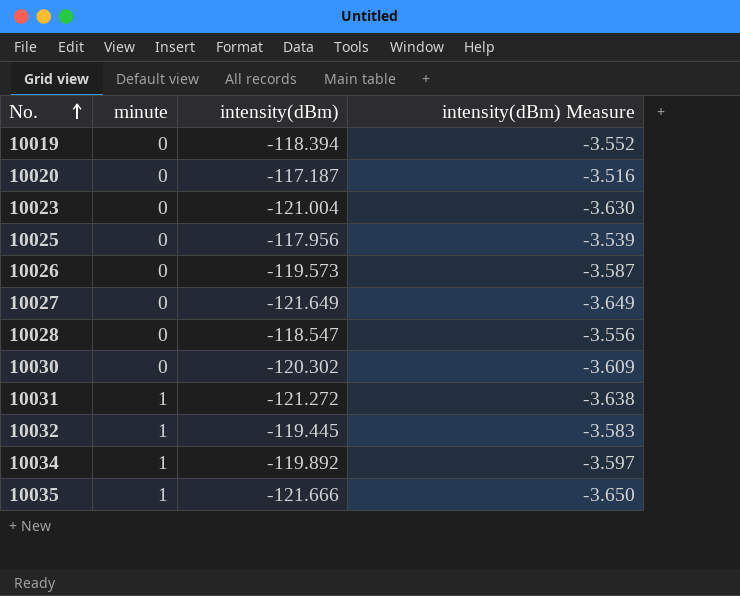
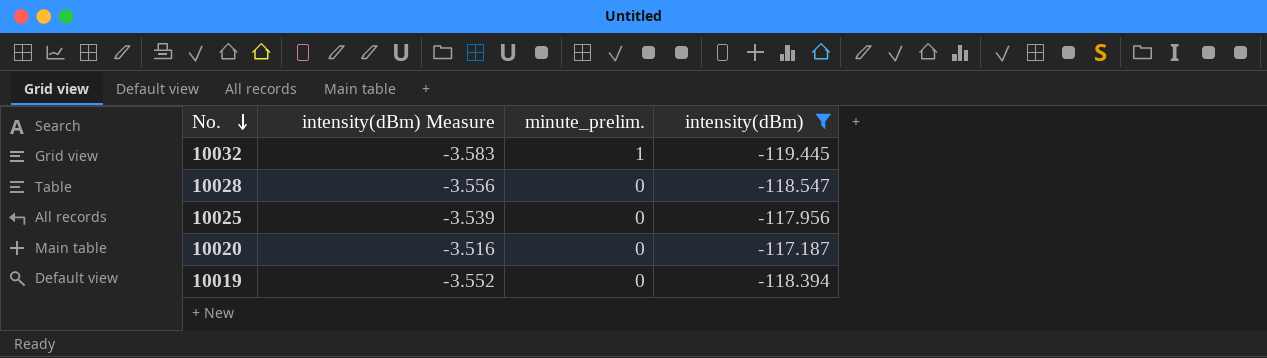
filter: none -> intensity(dBm) >= -119.445
row order: No. ascending -> No. descending
column intensity(dBm) Measure | position: 4 -> 2
column name: minute -> minute_prelim.

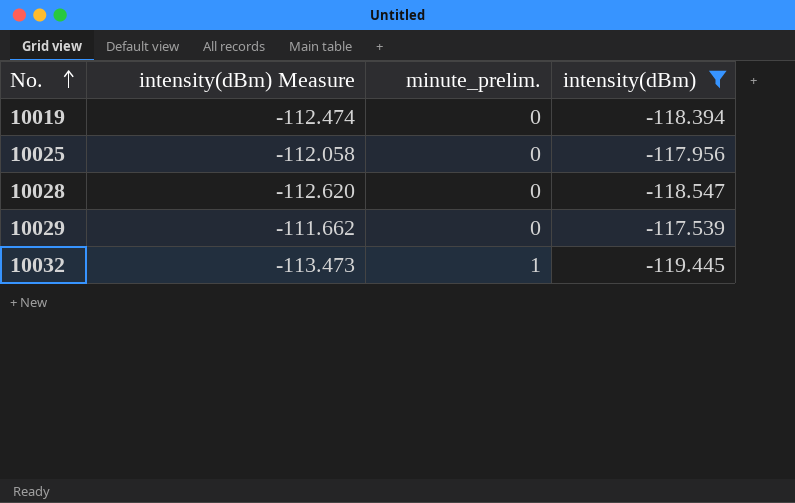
row order: No. descending -> No. ascending
column intensity(dBm) Measure | formula: [intensity(dBm)] * 0.03 -> [intensity(dBm)] * 0.95
row 10020: -3.516 | 0 | -117.187 -> none
row 10029: none -> -111.662 | 0 | -117.539

